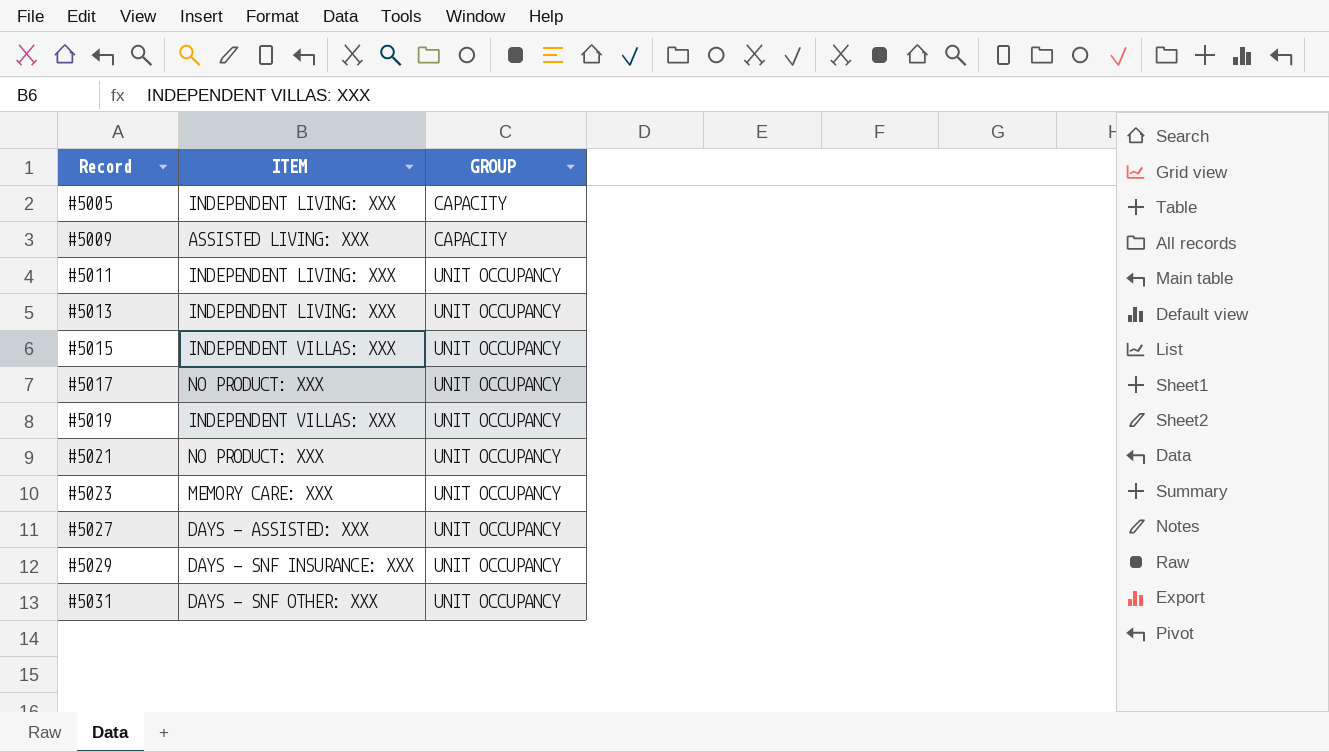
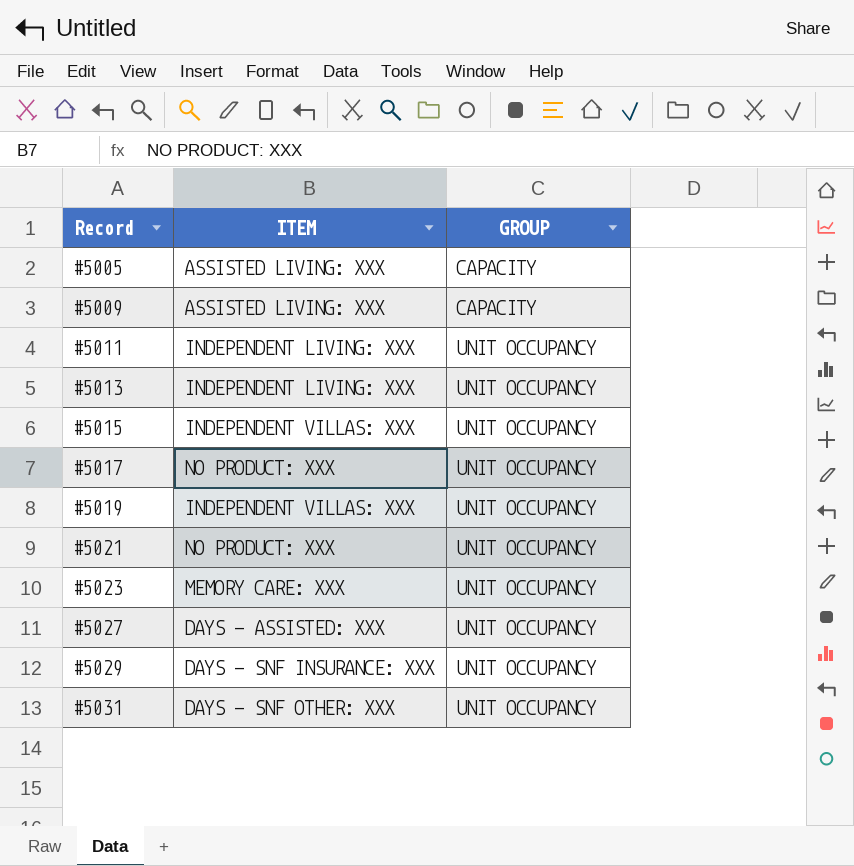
#5005 | ITEM: INDEPENDENT LIVING: XXX -> ASSISTED LIVING: XXX

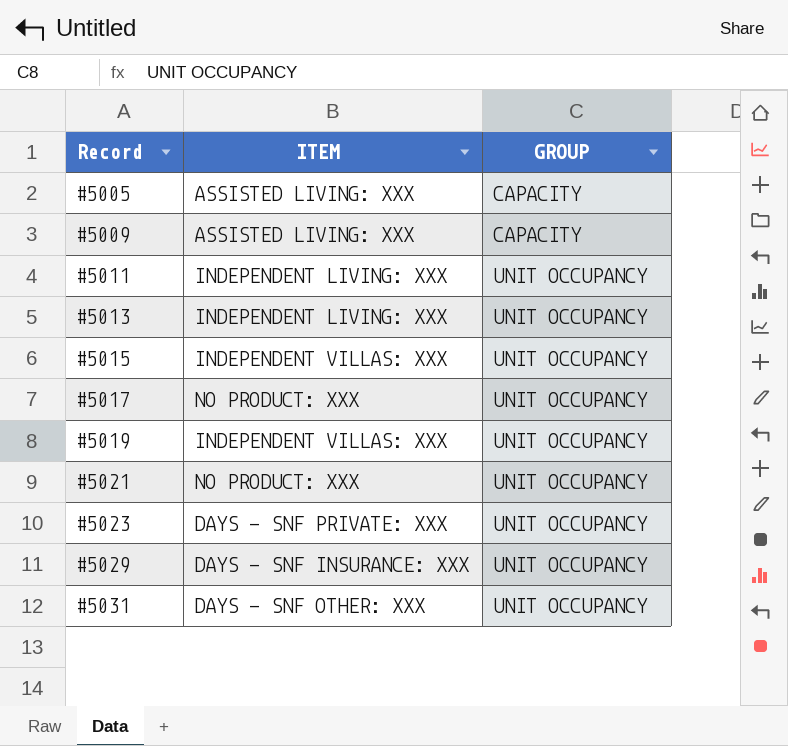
row #5027: DAYS - ASSISTED: XXX | UNIT OCCUPANCY -> none
#5023 | ITEM: MEMORY CARE: XXX -> DAYS - SNF PRIVATE: XXX

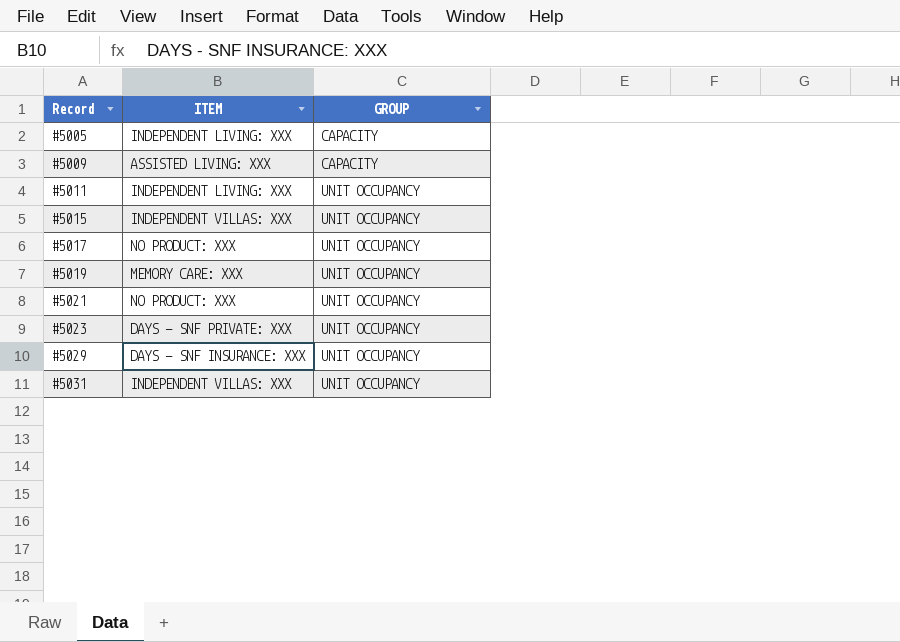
row #5013: INDEPENDENT LIVING: XXX | UNIT OCCUPANCY -> none
#5005 | ITEM: ASSISTED LIVING: XXX -> INDEPENDENT LIVING: XXX
#5019 | ITEM: INDEPENDENT VILLAS: XXX -> MEMORY CARE: XXX
#5031 | ITEM: DAYS - SNF OTHER: XXX -> INDEPENDENT VILLAS: XXX

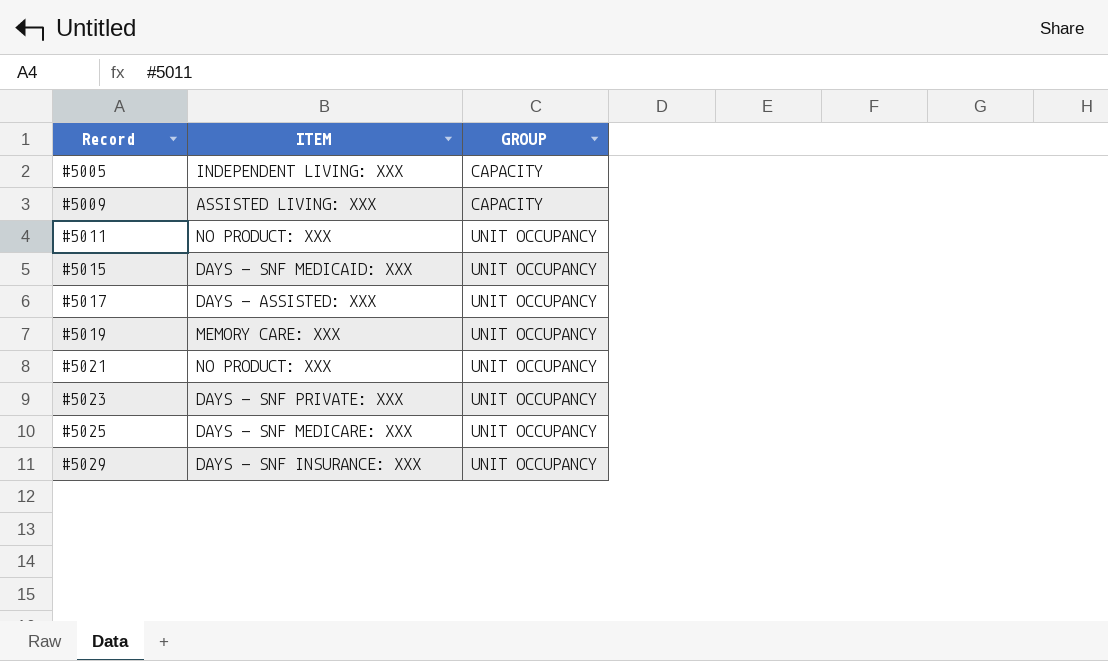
row #5031: INDEPENDENT VILLAS: XXX | UNIT OCCUPANCY -> none
#5011 | ITEM: INDEPENDENT LIVING: XXX -> NO PRODUCT: XXX
#5015 | ITEM: INDEPENDENT VILLAS: XXX -> DAYS - SNF MEDICAID: XXX
#5017 | ITEM: NO PRODUCT: XXX -> DAYS - ASSISTED: XXX
row #5025: none -> DAYS - SNF MEDICARE: XXX | UNIT OCCUPANCY

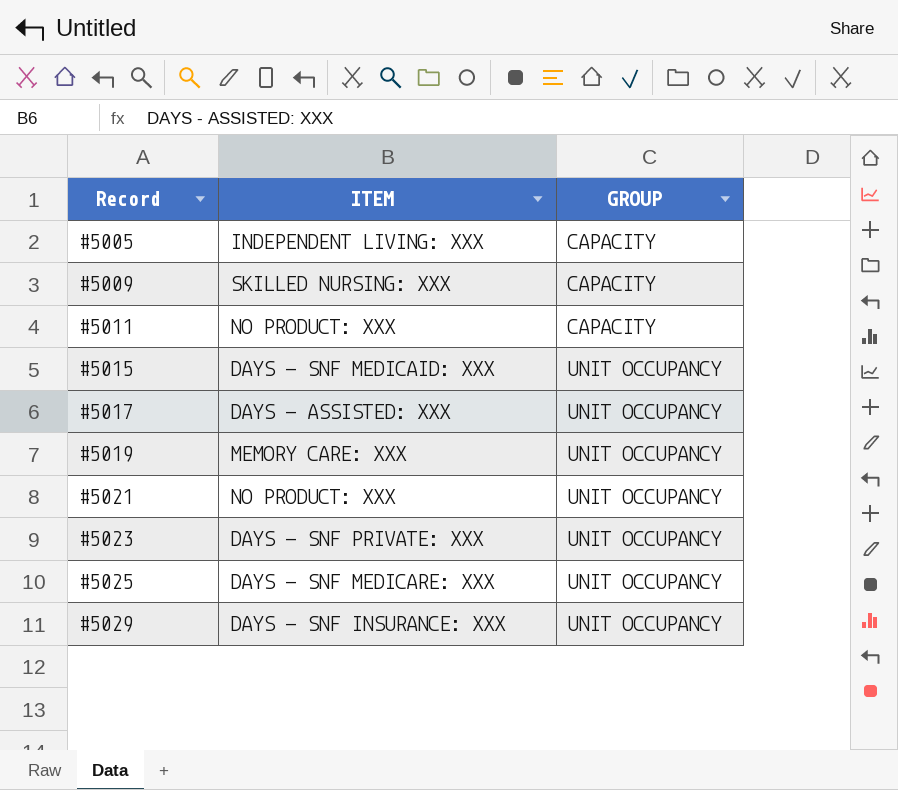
#5009 | ITEM: ASSISTED LIVING: XXX -> SKILLED NURSING: XXX
#5011 | GROUP: UNIT OCCUPANCY -> CAPACITY

